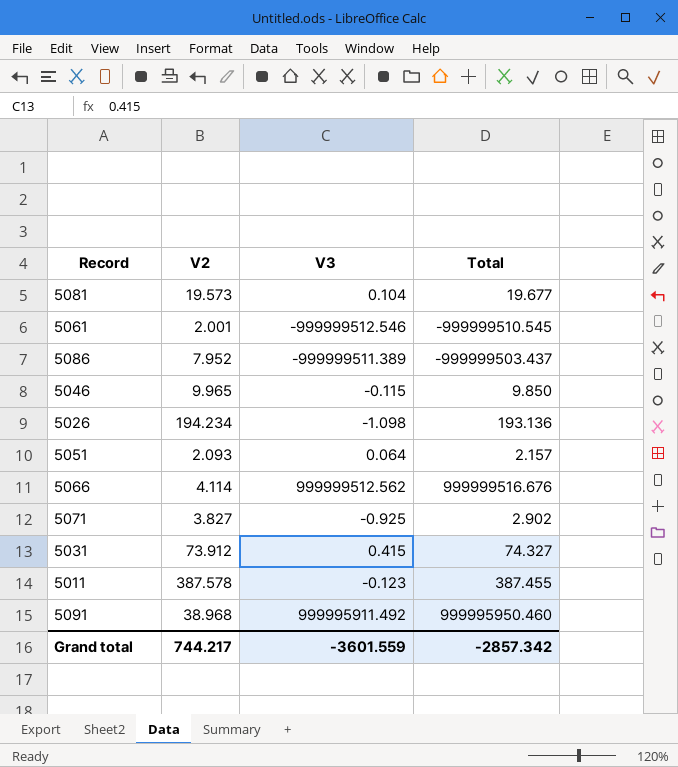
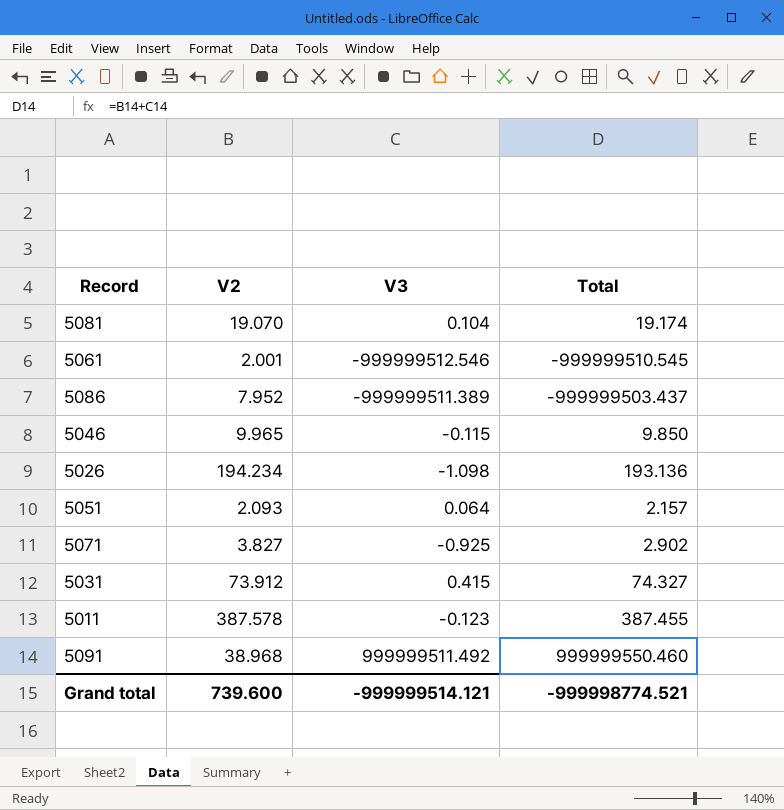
row 5066: 4.114 | 999999512.562 | 999999516.676 -> none
5081 | V2: 19.573 -> 19.070
5081 | Total: 19.677 -> 19.174
5091 | V3: 999995911.492 -> 999999511.492
5091 | Total: 999995950.460 -> 999999550.460
Grand total | V2: 744.217 -> 739.600
Grand total | V3: -3601.559 -> -999999514.121
Grand total | Total: -2857.342 -> -999998774.521

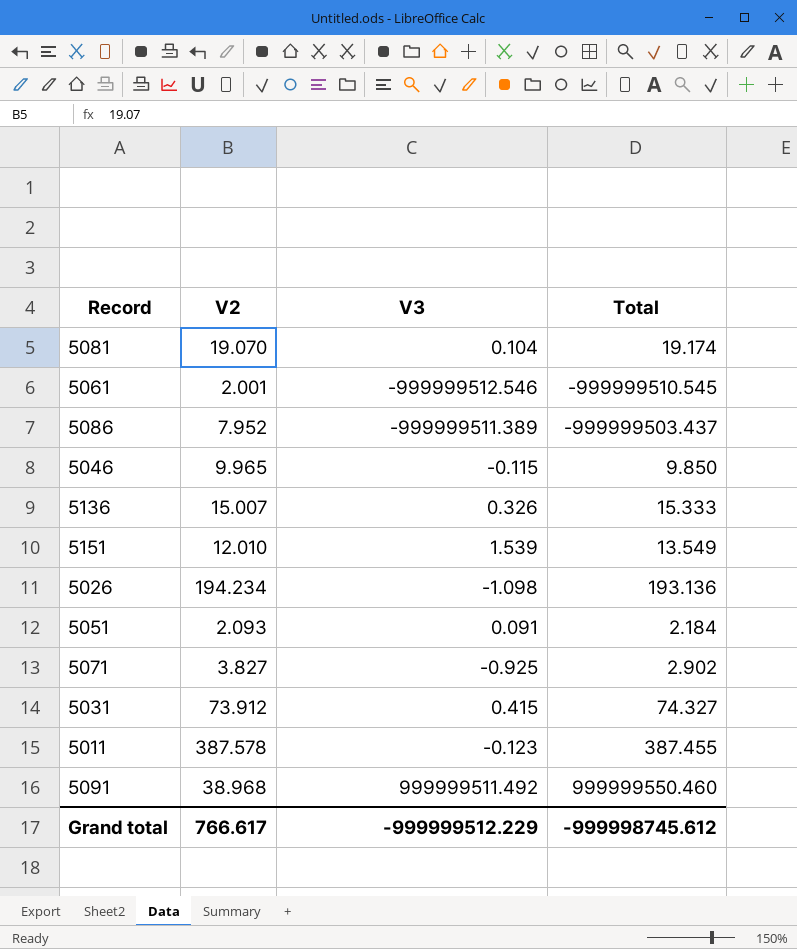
row 5136: none -> 15.007 | 0.326 | 15.333
row 5151: none -> 12.010 | 1.539 | 13.549
5051 | V3: 0.064 -> 0.091
5051 | Total: 2.157 -> 2.184
Grand total | V2: 739.600 -> 766.617
Grand total | V3: -999999514.121 -> -999999512.229
Grand total | Total: -999998774.521 -> -999998745.612

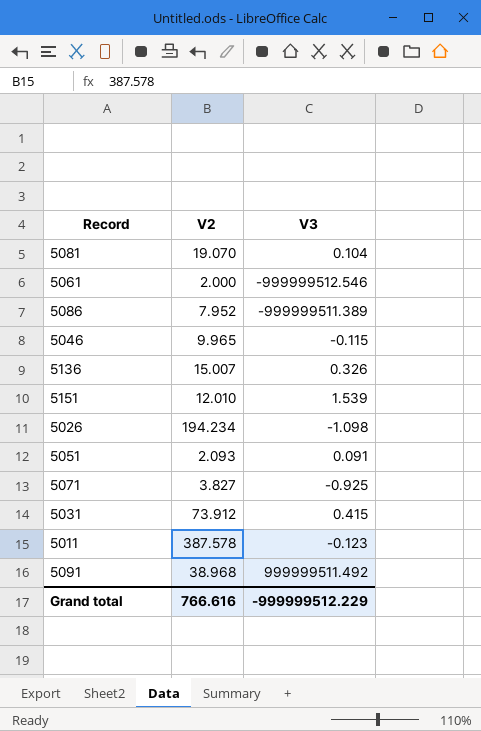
column Total | formula: [V2] + [V3] -> none
5061 | V2: 2.001 -> 2.000
Grand total | V2: 766.617 -> 766.616

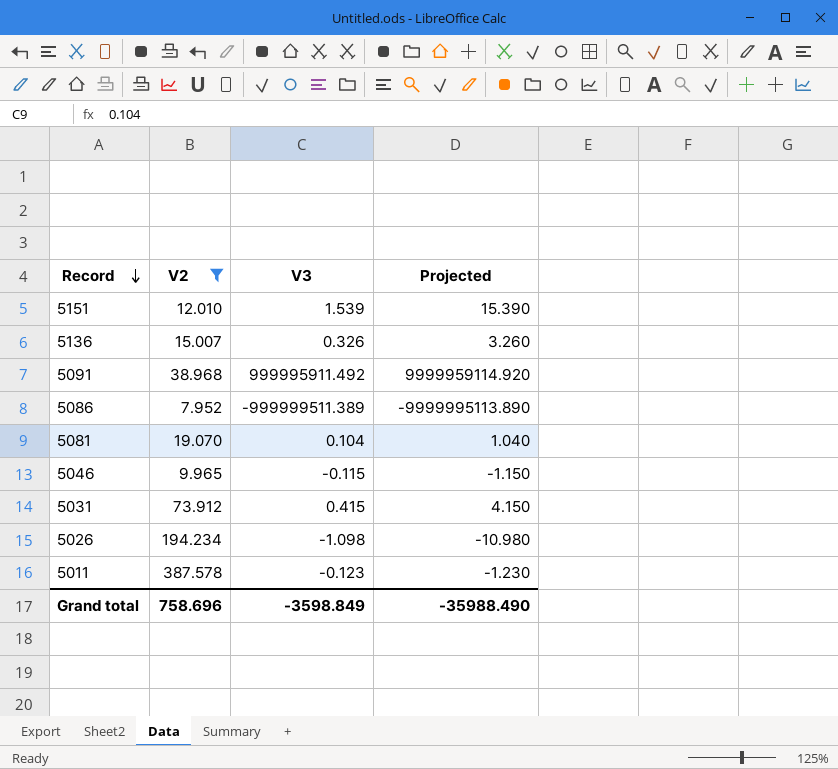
filter: none -> V2 >= 7.952
row order: none -> Record descending
column Projected | formula: none -> [V3] * 10
5091 | V3: 999999511.492 -> 999995911.492
Grand total | V2: 766.616 -> 758.696
Grand total | V3: -999999512.229 -> -3598.849

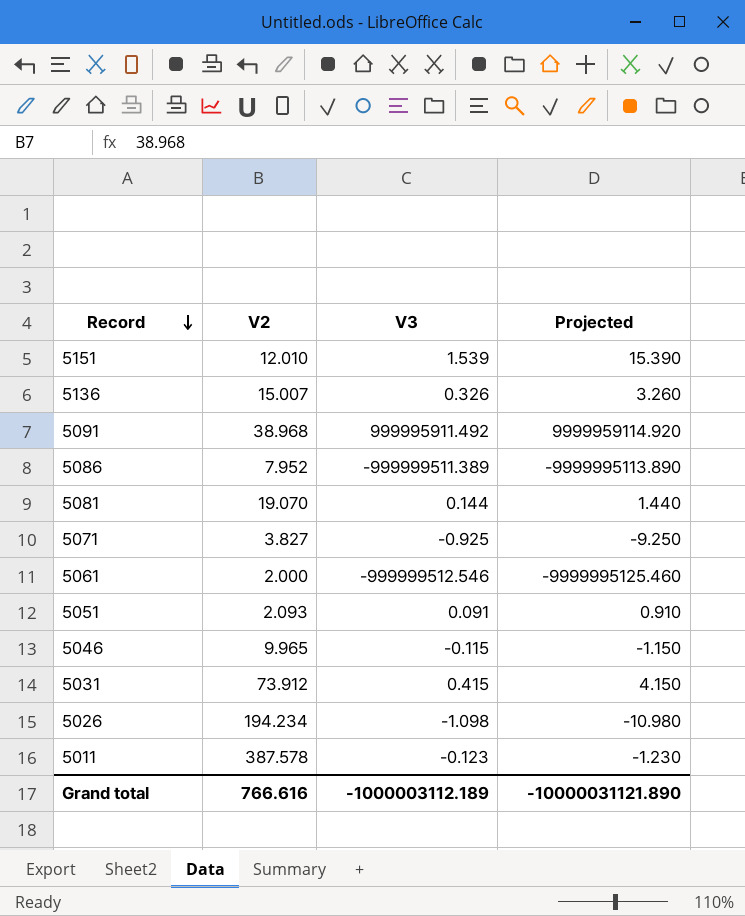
filter: V2 >= 7.952 -> none
5081 | V3: 0.104 -> 0.144
5081 | Projected: 1.040 -> 1.440
Grand total | V2: 758.696 -> 766.616
Grand total | V3: -3598.849 -> -1000003112.189
Grand total | Projected: -35988.490 -> -10000031121.890

